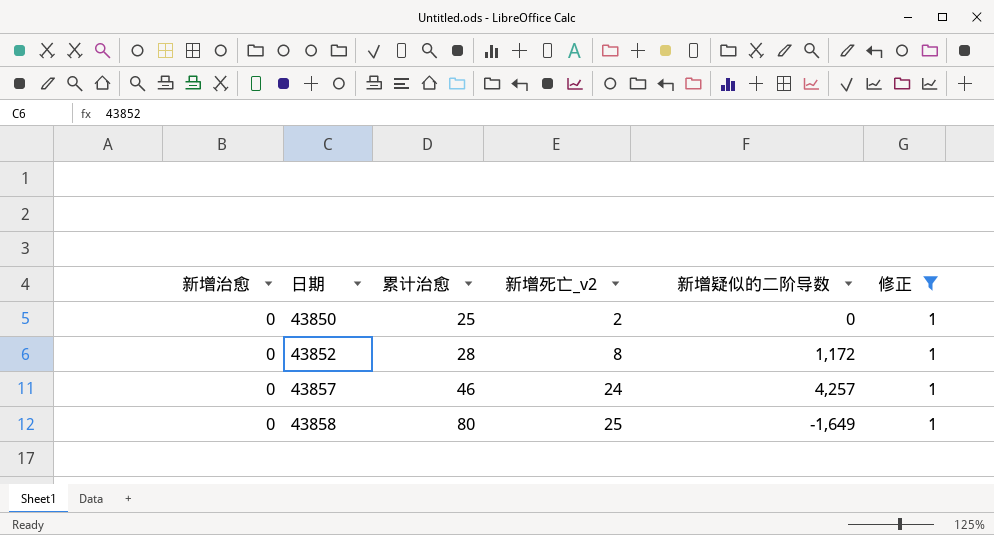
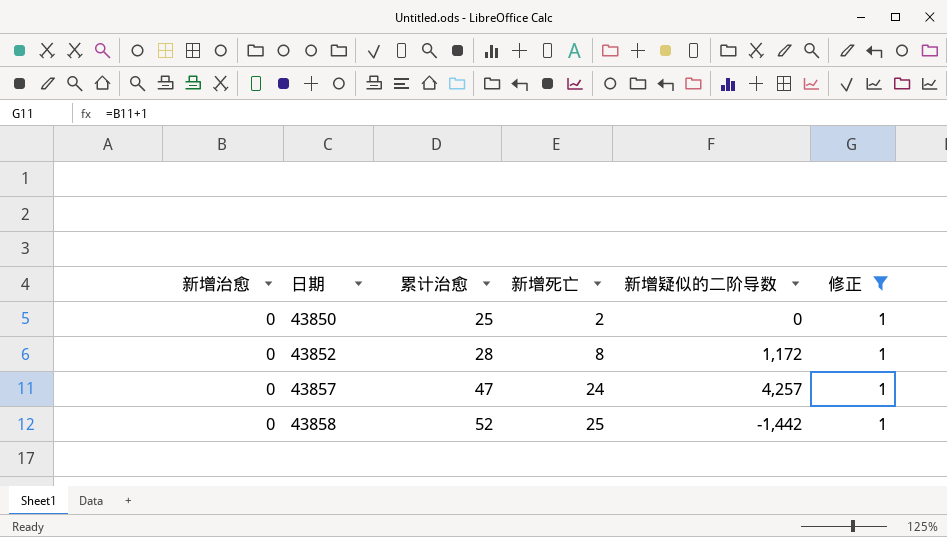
column name: 新增死亡_v2 -> 新增死亡
43857 | 累计治愈: 46 -> 47
43858 | 累计治愈: 80 -> 52
43858 | 新增疑似的二阶导数: -1,649 -> -1,442

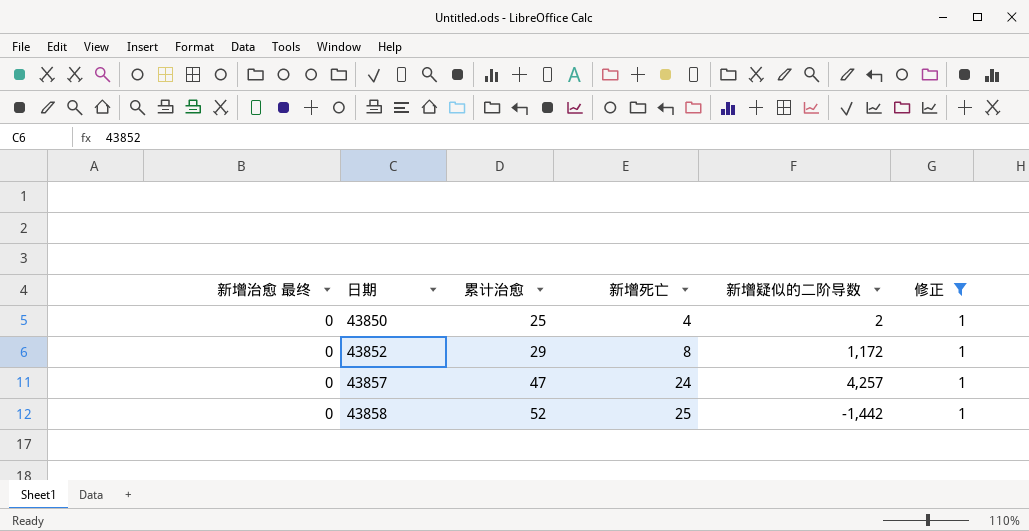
column name: 新增治愈 -> 新增治愈 最终
43850 | 新增死亡: 2 -> 4
43850 | 新增疑似的二阶导数: 0 -> 2
43852 | 累计治愈: 28 -> 29

